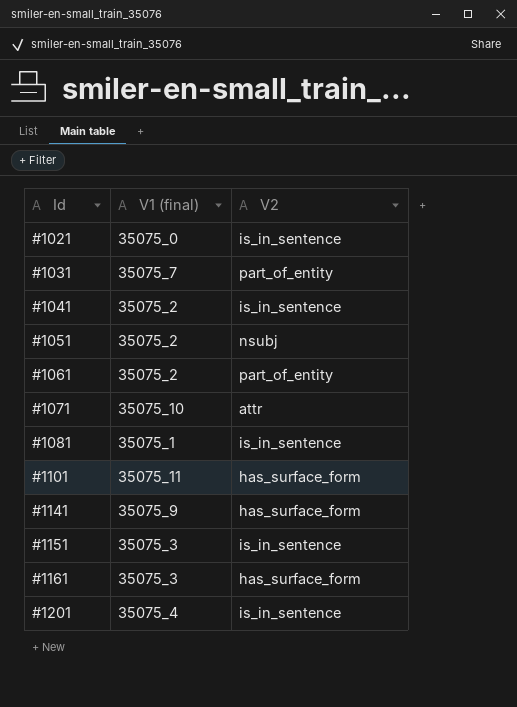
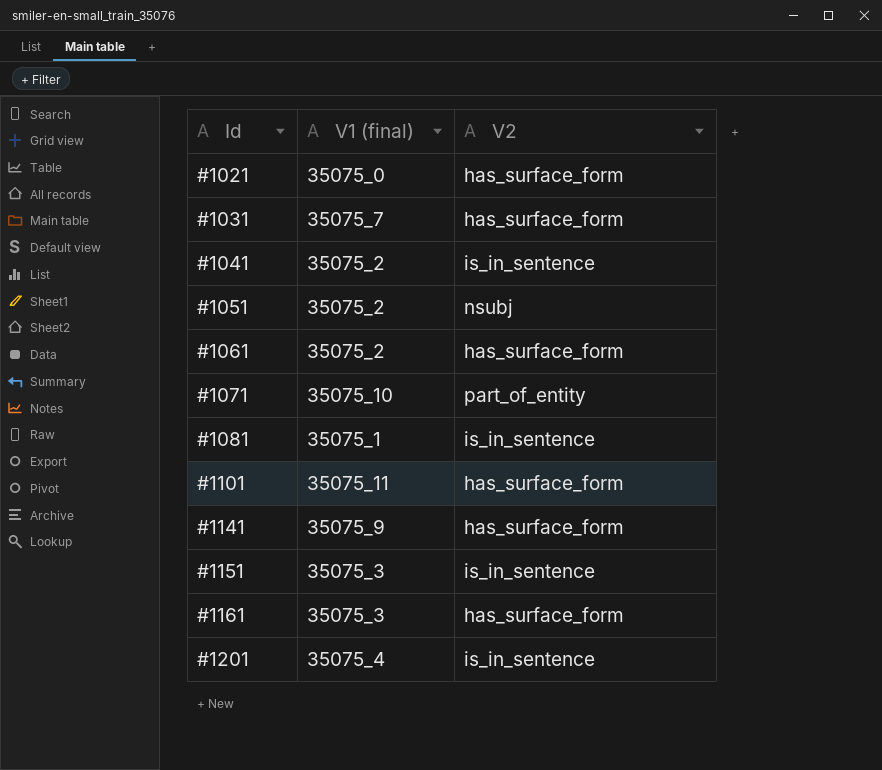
#1021 | V2: is_in_sentence -> has_surface_form
#1031 | V2: part_of_entity -> has_surface_form
#1061 | V2: part_of_entity -> has_surface_form
#1071 | V2: attr -> part_of_entity

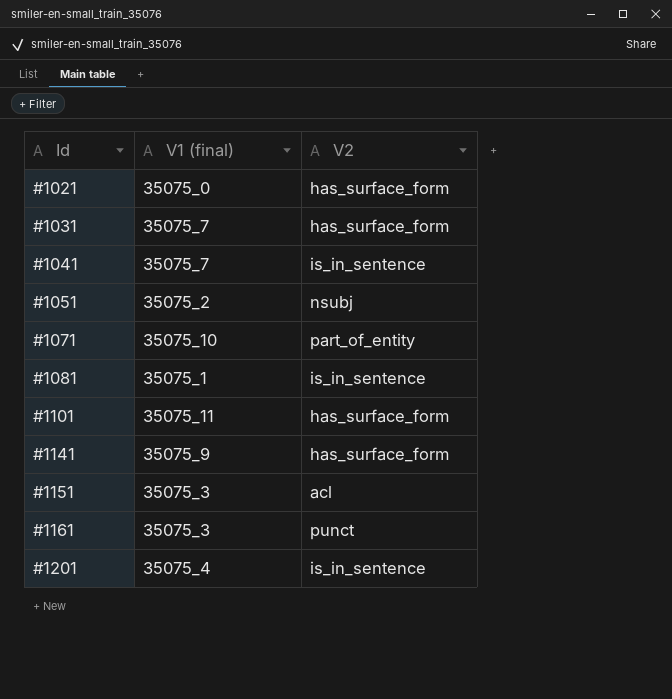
row #1061: 35075_2 | has_surface_form -> none
#1041 | V1 (final): 35075_2 -> 35075_7
#1151 | V2: is_in_sentence -> acl
#1161 | V2: has_surface_form -> punct

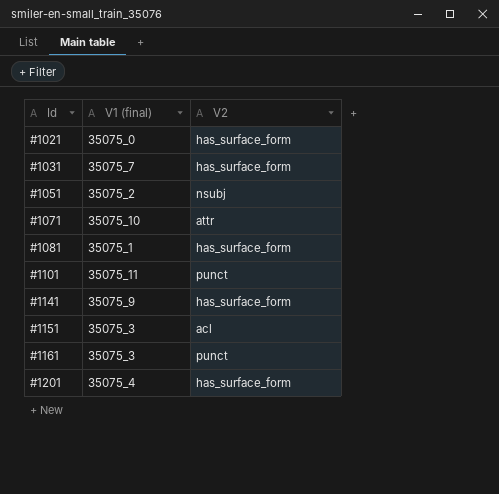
row #1041: 35075_7 | is_in_sentence -> none
#1071 | V2: part_of_entity -> attr
#1081 | V2: is_in_sentence -> has_surface_form
#1101 | V2: has_surface_form -> punct
#1201 | V2: is_in_sentence -> has_surface_form

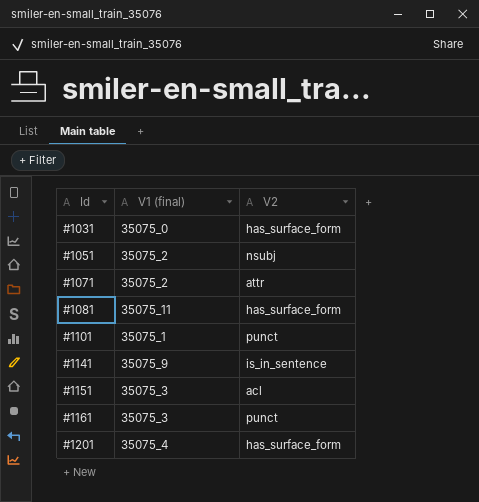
row #1021: 35075_0 | has_surface_form -> none
#1031 | V1 (final): 35075_7 -> 35075_0
#1071 | V1 (final): 35075_10 -> 35075_2
#1081 | V1 (final): 35075_1 -> 35075_11
#1101 | V1 (final): 35075_11 -> 35075_1
#1141 | V2: has_surface_form -> is_in_sentence

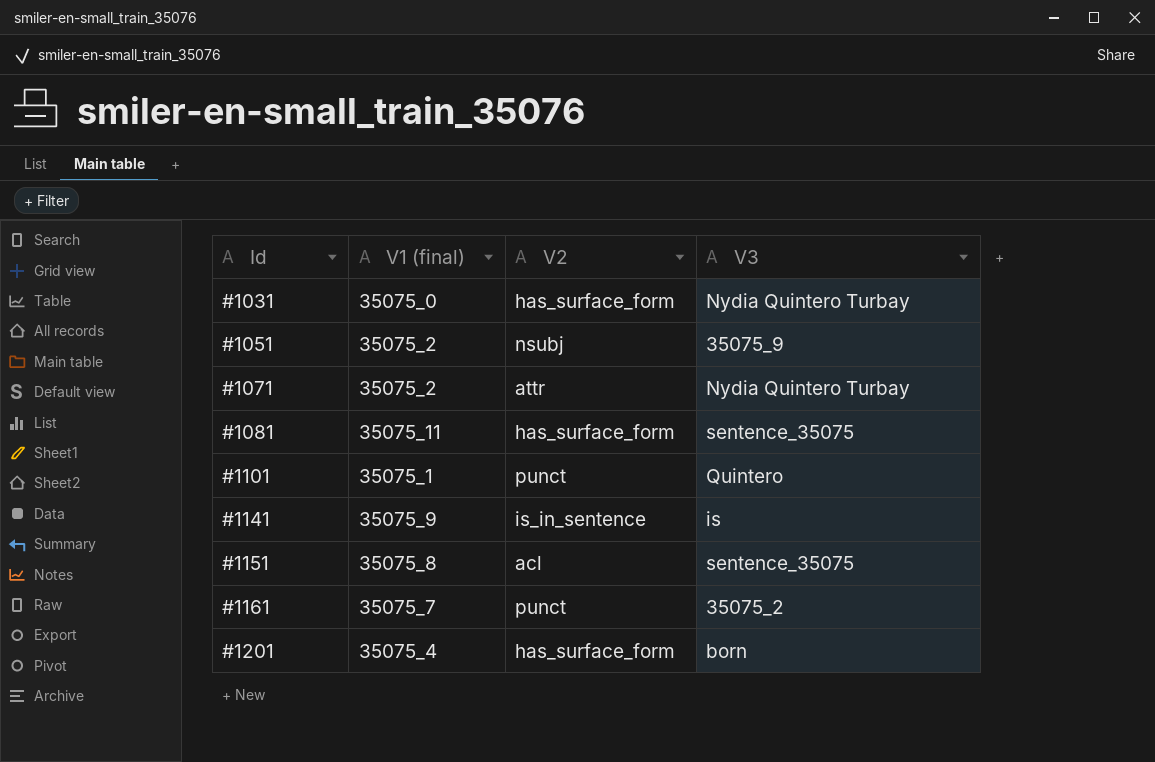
column V3 | position: none -> 4
#1151 | V1 (final): 35075_3 -> 35075_8
#1161 | V1 (final): 35075_3 -> 35075_7

